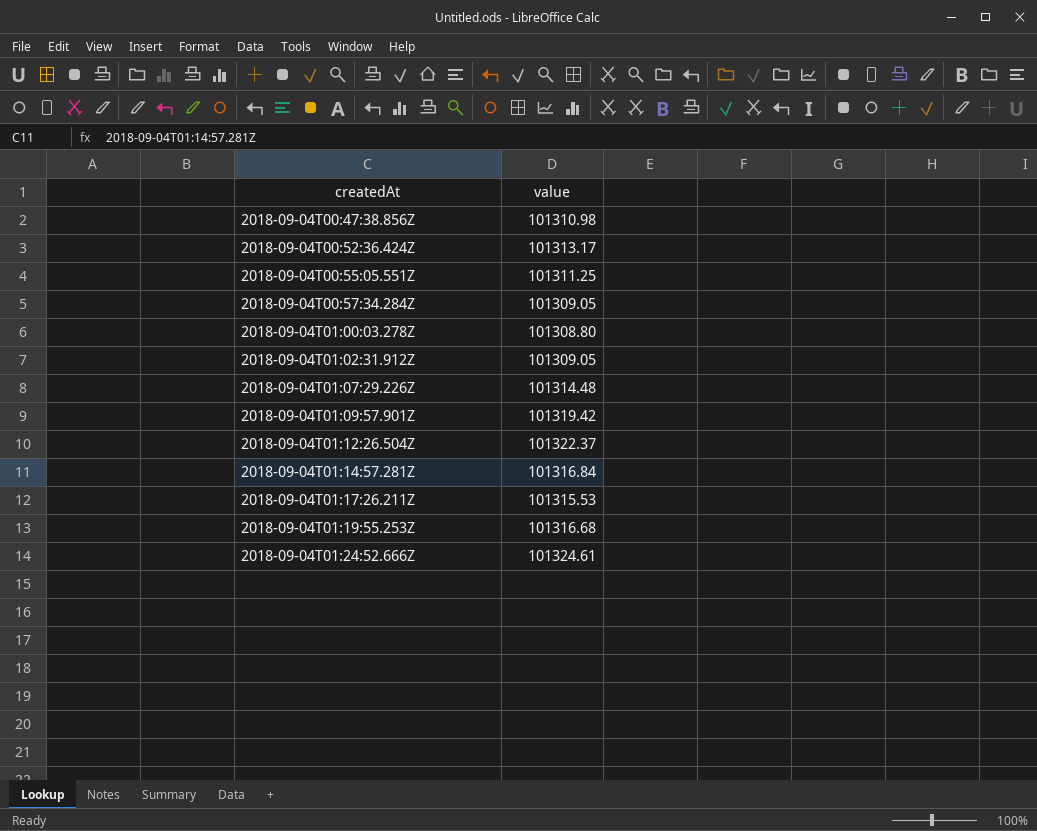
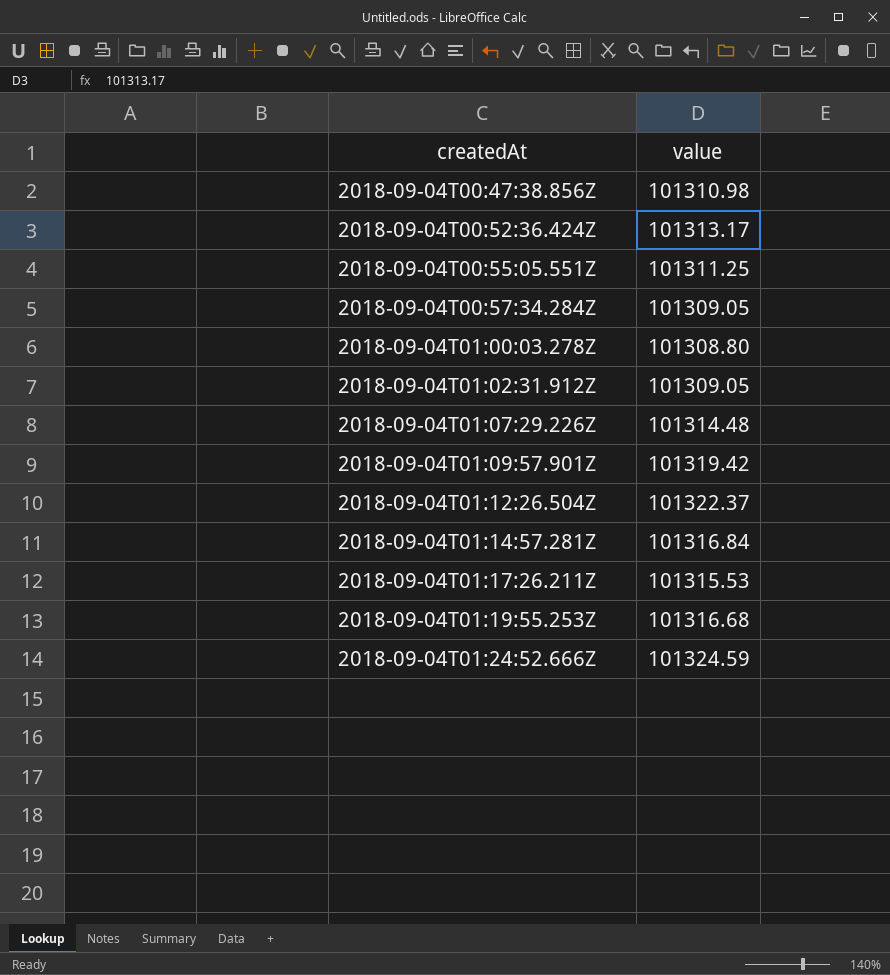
2018-09-04T01:24:52.666Z | value: 101324.61 -> 101324.59

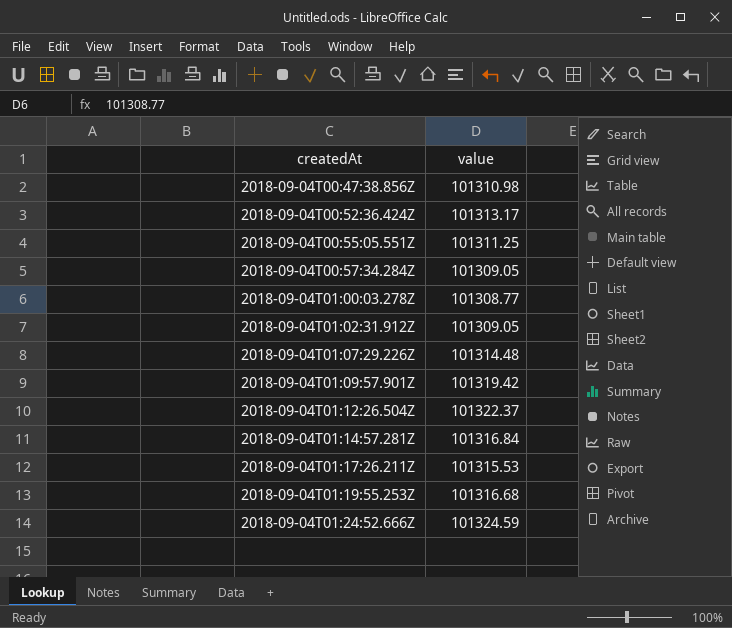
2018-09-04T01:00:03.278Z | value: 101308.80 -> 101308.77

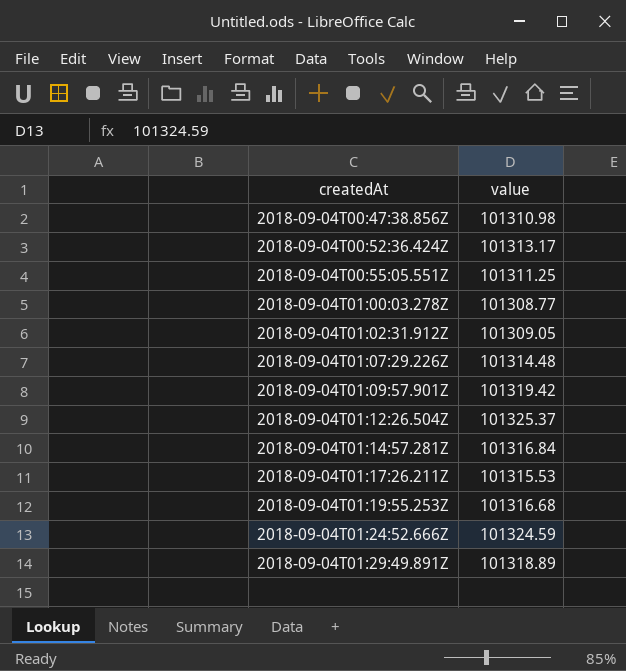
row 2018-09-04T00:57:34.284Z: 101309.05 -> none
2018-09-04T01:12:26.504Z | value: 101322.37 -> 101325.37
row 2018-09-04T01:29:49.891Z: none -> 101318.89

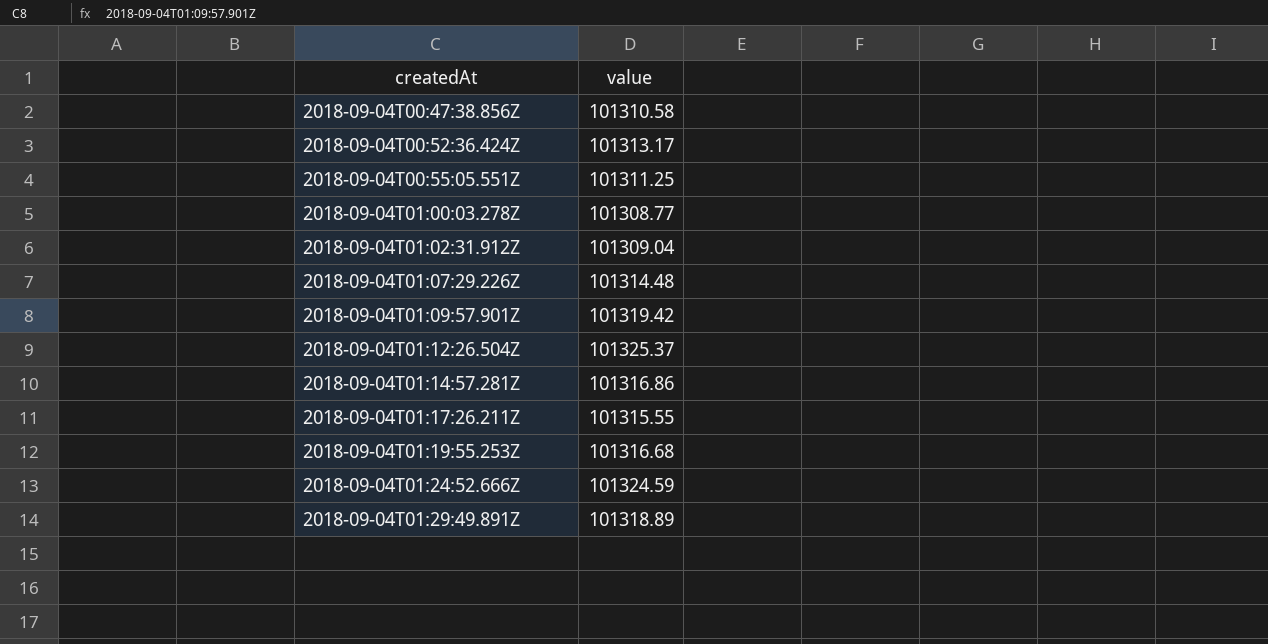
2018-09-04T00:47:38.856Z | value: 101310.98 -> 101310.58
2018-09-04T01:02:31.912Z | value: 101309.05 -> 101309.04
2018-09-04T01:14:57.281Z | value: 101316.84 -> 101316.86
2018-09-04T01:17:26.211Z | value: 101315.53 -> 101315.55

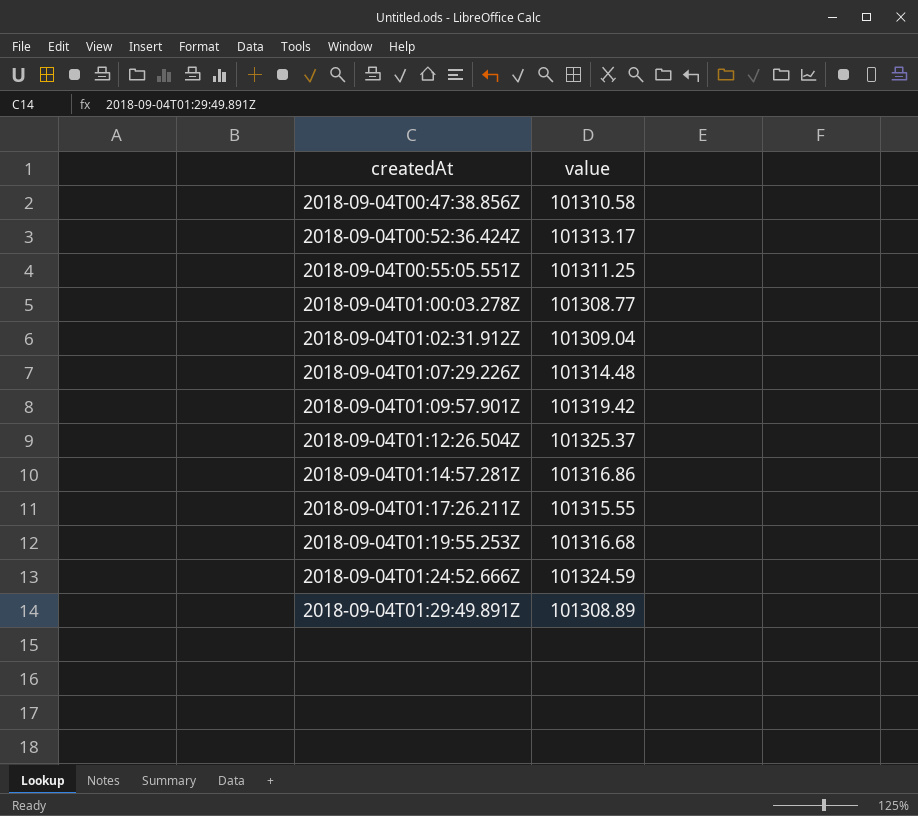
2018-09-04T01:29:49.891Z | value: 101318.89 -> 101308.89

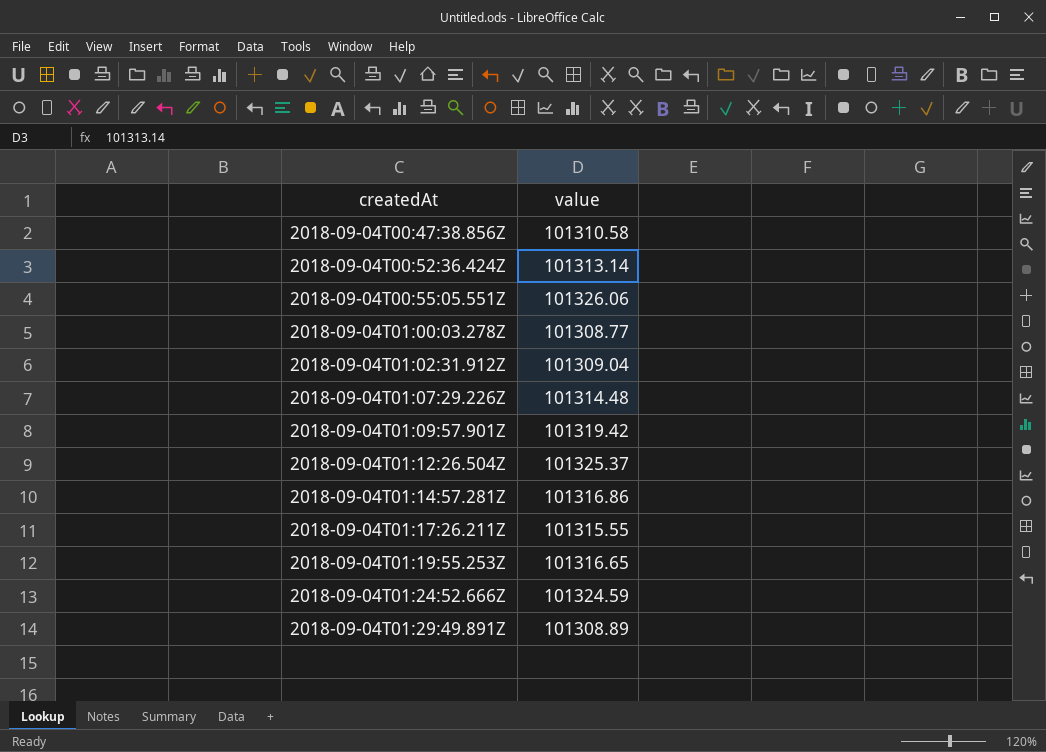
2018-09-04T00:52:36.424Z | value: 101313.17 -> 101313.14
2018-09-04T00:55:05.551Z | value: 101311.25 -> 101326.06
2018-09-04T01:19:55.253Z | value: 101316.68 -> 101316.65

